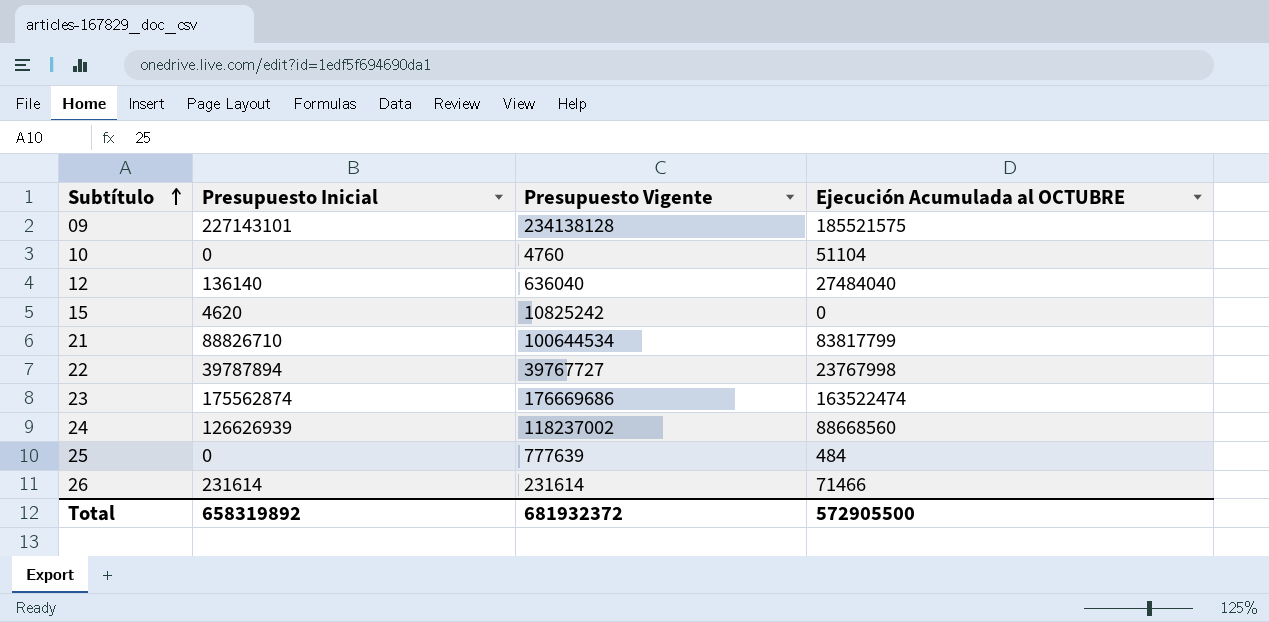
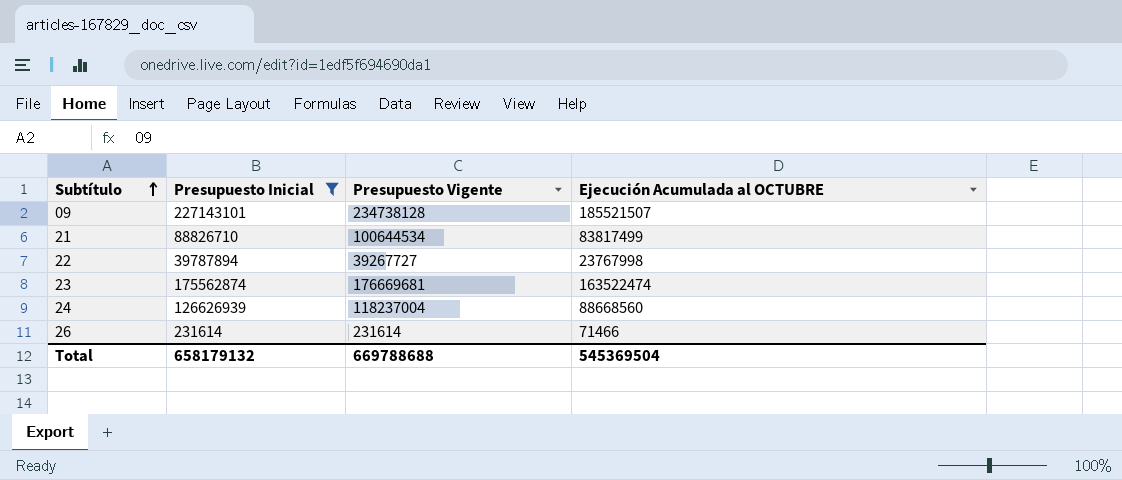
filter: none -> Presupuesto Inicial >= 231614
09 | Presupuesto Vigente: 234138128 -> 234738128
09 | Ejecución Acumulada al OCTUBRE: 185521575 -> 185521507
21 | Ejecución Acumulada al OCTUBRE: 83817799 -> 83817499
22 | Presupuesto Vigente: 39767727 -> 39267727
23 | Presupuesto Vigente: 176669686 -> 176669681
24 | Presupuesto Vigente: 118237002 -> 118237004
Total | Presupuesto Inicial: 658319892 -> 658179132
Total | Presupuesto Vigente: 681932372 -> 669788688
Total | Ejecución Acumulada al OCTUBRE: 572905500 -> 545369504

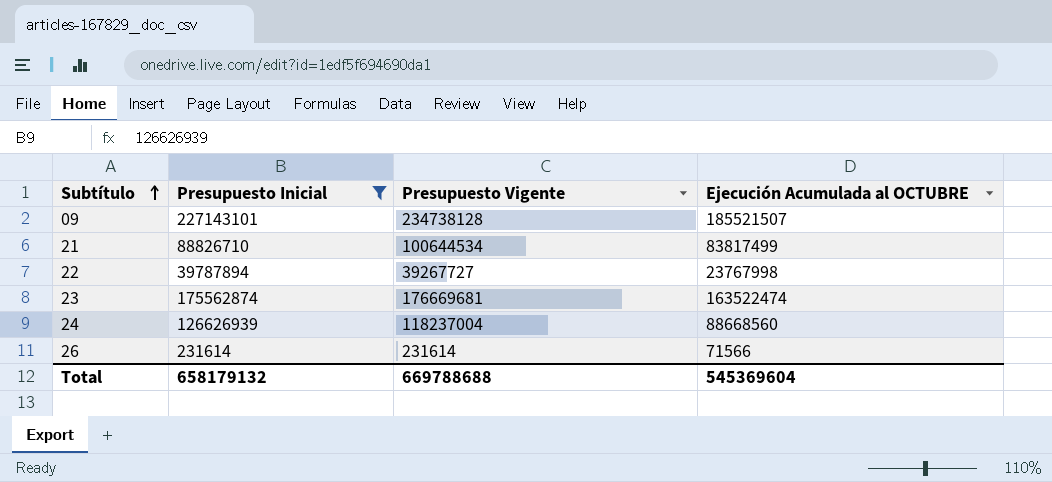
26 | Ejecución Acumulada al OCTUBRE: 71466 -> 71566
Total | Ejecución Acumulada al OCTUBRE: 545369504 -> 545369604

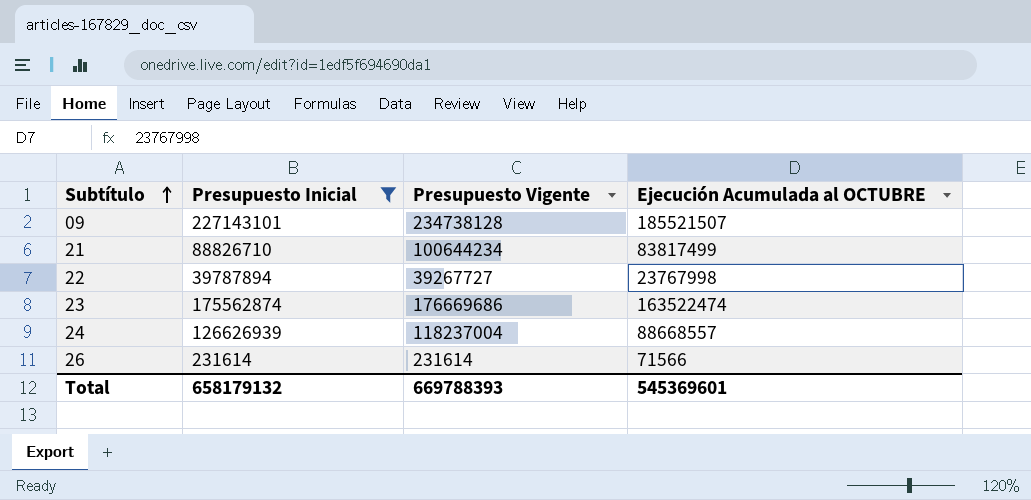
21 | Presupuesto Vigente: 100644534 -> 100644234
23 | Presupuesto Vigente: 176669681 -> 176669686
24 | Ejecución Acumulada al OCTUBRE: 88668560 -> 88668557
Total | Presupuesto Vigente: 669788688 -> 669788393
Total | Ejecución Acumulada al OCTUBRE: 545369604 -> 545369601

